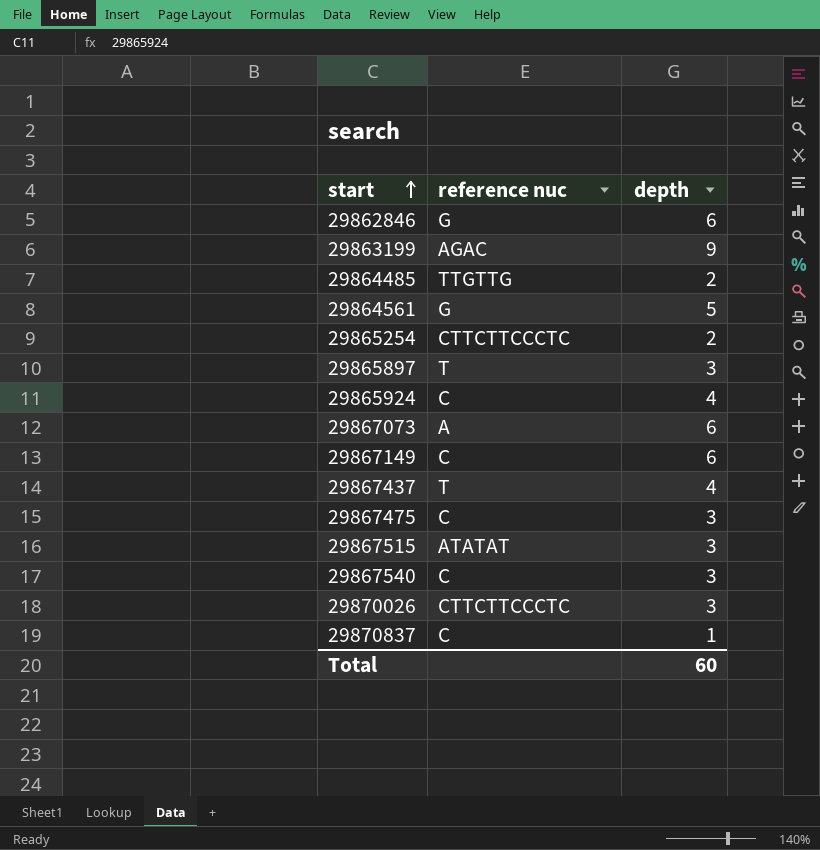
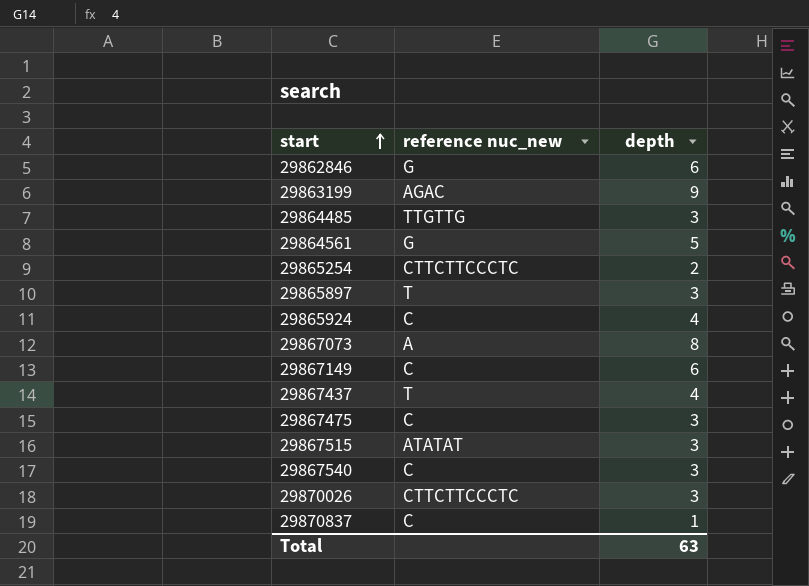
column name: reference nuc -> reference nuc_new
29864485 | depth: 2 -> 3
29867073 | depth: 6 -> 8
Total | depth: 60 -> 63

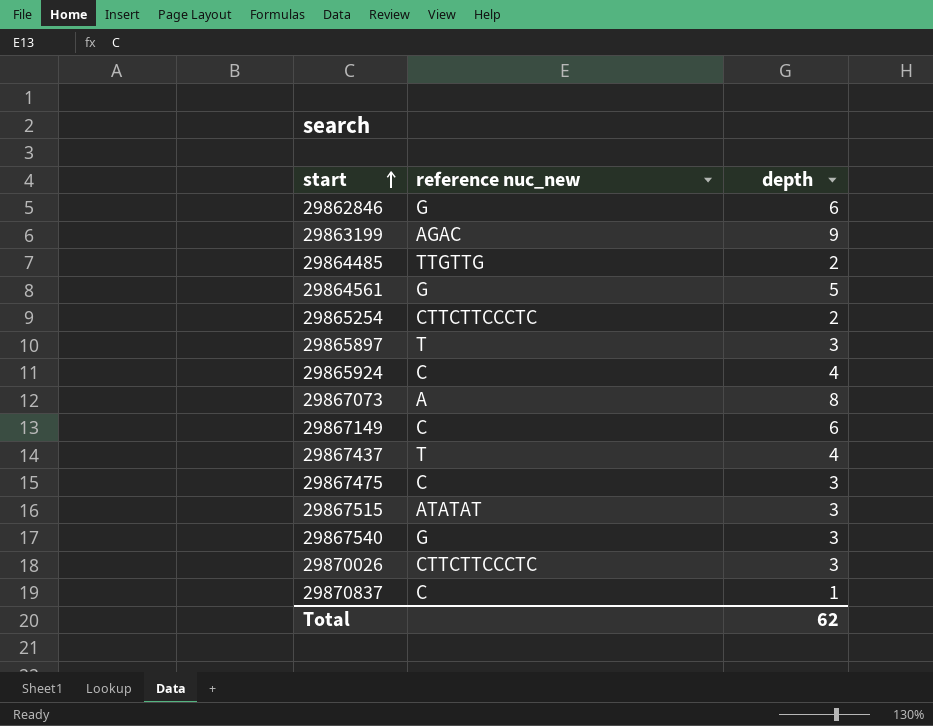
29864485 | depth: 3 -> 2
29867540 | reference nuc_new: C -> G
Total | depth: 63 -> 62

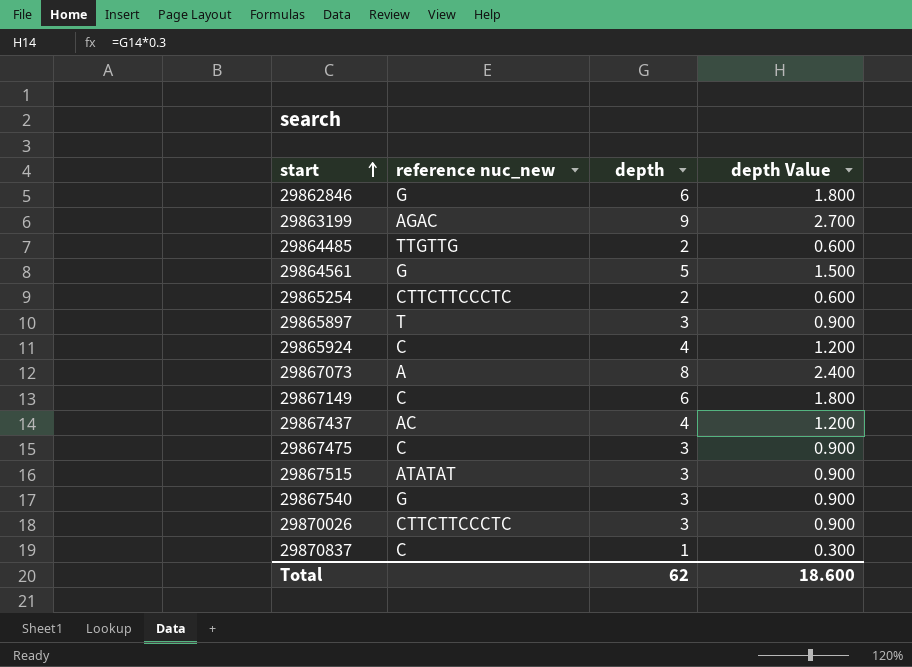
column depth Value | formula: none -> [depth] * 0.3
29867437 | reference nuc_new: T -> AC

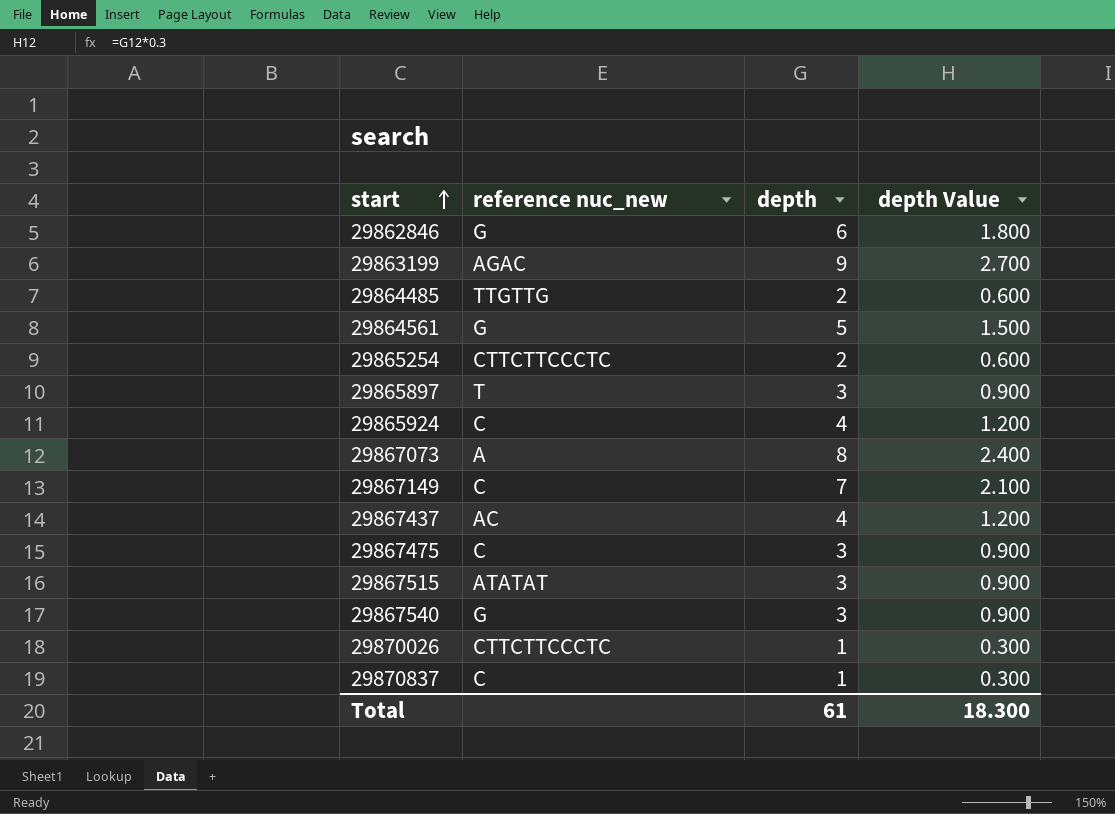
29867149 | depth: 6 -> 7
29867149 | depth Value: 1.800 -> 2.100
29870026 | depth: 3 -> 1
29870026 | depth Value: 0.900 -> 0.300
Total | depth: 62 -> 61
Total | depth Value: 18.600 -> 18.300

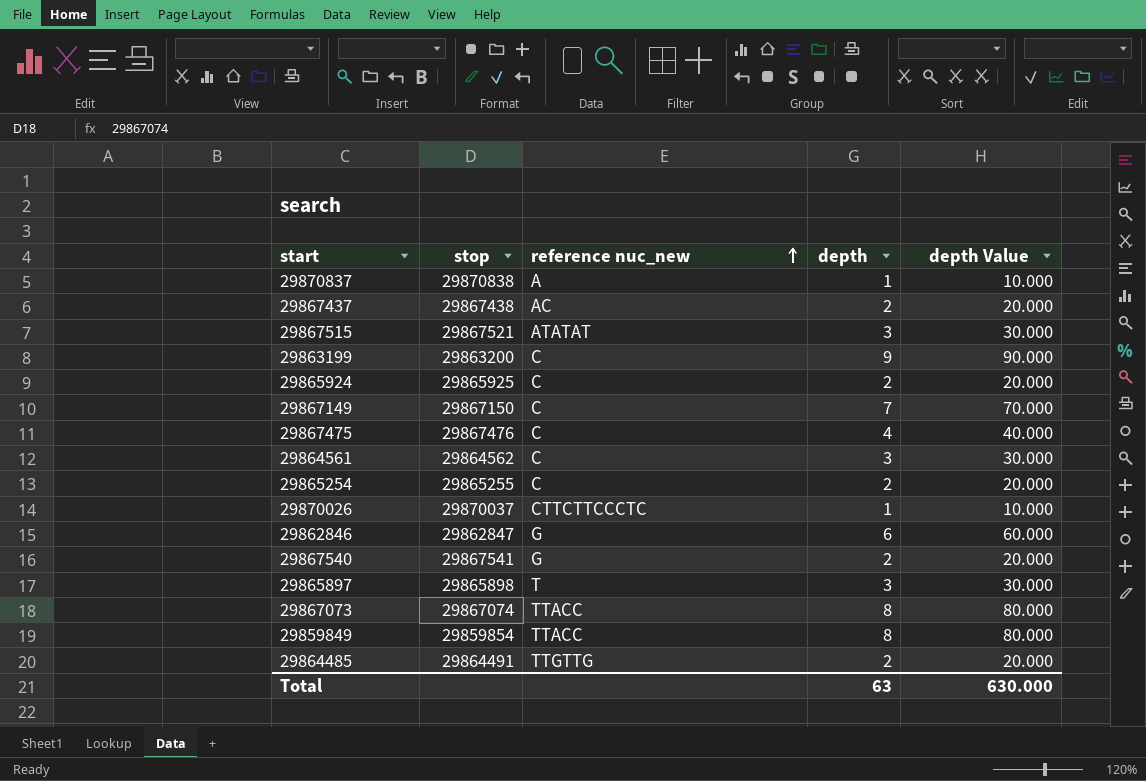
row order: start ascending -> reference nuc_new ascending
column stop | position: none -> 2
column depth Value | formula: [depth] * 0.3 -> [depth] * 10
29870837 | reference nuc_new: C -> A
29867437 | depth: 4 -> 2
29863199 | reference nuc_new: AGAC -> C
29865924 | depth: 4 -> 2
29867475 | depth: 3 -> 4
29864561 | reference nuc_new: G -> C
29864561 | depth: 5 -> 3
29865254 | reference nuc_new: CTTCTTCCCTC -> C
29867540 | depth: 3 -> 2
29867073 | reference nuc_new: A -> TTACC
row 29859849: none -> 29859854 | TTACC | 8 | 80.000
Total | depth: 61 -> 63
Total | depth Value: 18.300 -> 630.000

